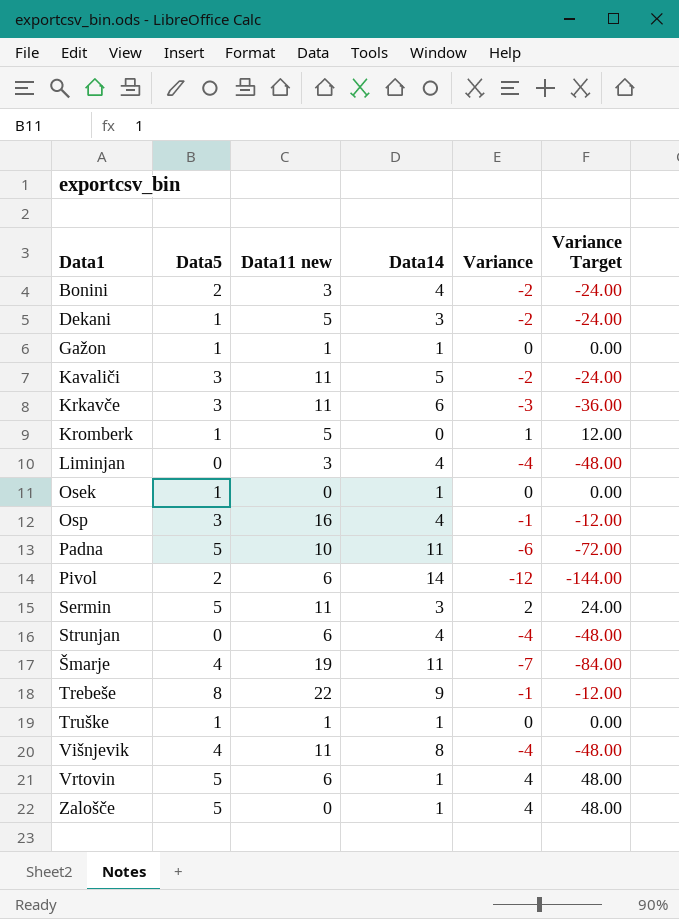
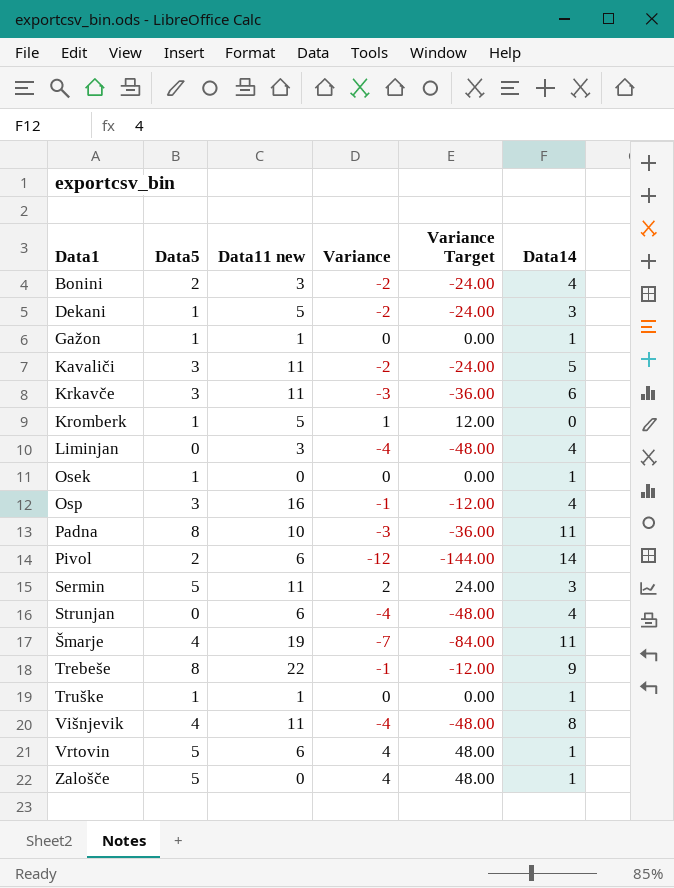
column Data14 | position: 4 -> 6
Padna | Data5: 5 -> 8
Padna | Variance: -6 -> -3
Padna | Variance Target: -72.00 -> -36.00

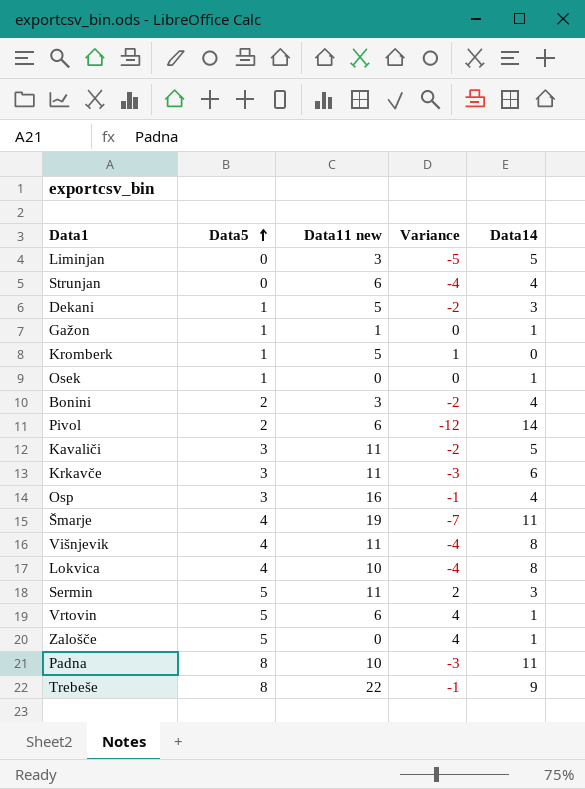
row order: none -> Data5 ascending
column Variance Target | formula: [Variance] * 12 -> none
row Truške: 1 | 1 | 0 | 0.00 | 1 -> none
Liminjan | Variance: -4 -> -5
Liminjan | Data14: 4 -> 5
row Lokvica: none -> 4 | 10 | -4 | 8

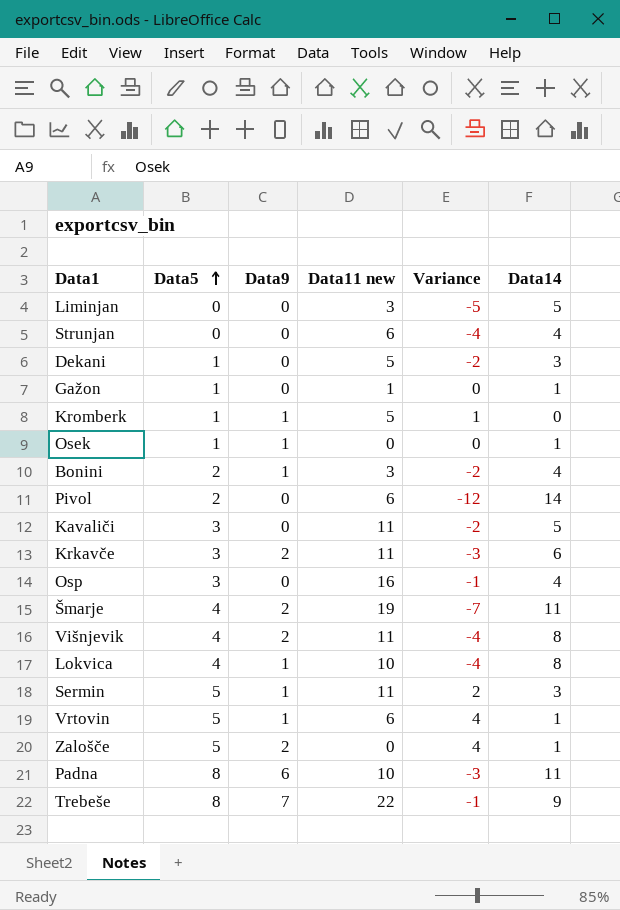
column Data9 | position: none -> 3

